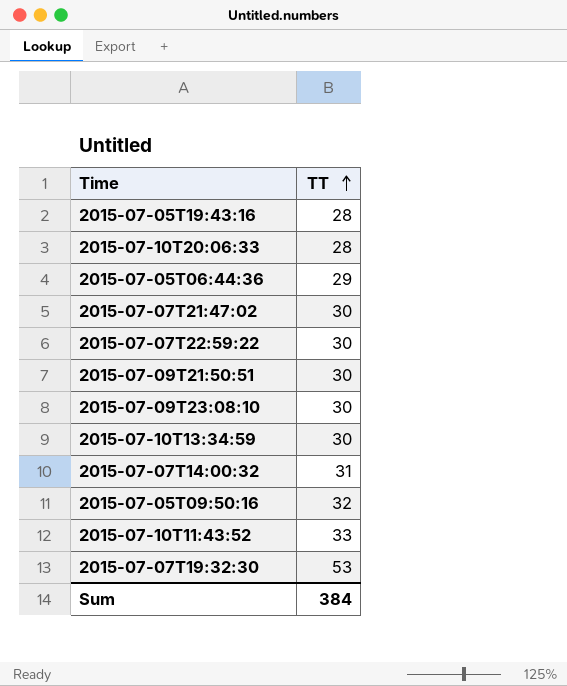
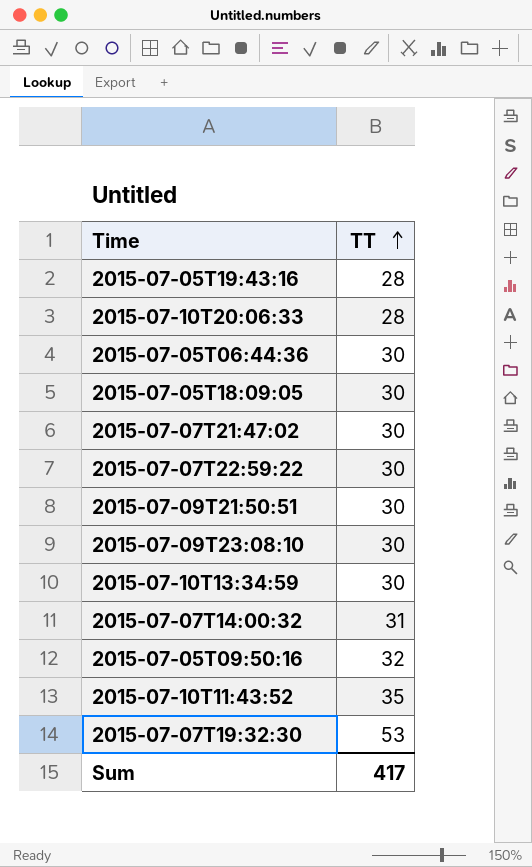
2015-07-05T06:44:36 | TT: 29 -> 30
row 2015-07-05T18:09:05: none -> 30
2015-07-10T11:43:52 | TT: 33 -> 35
Sum | TT: 384 -> 417

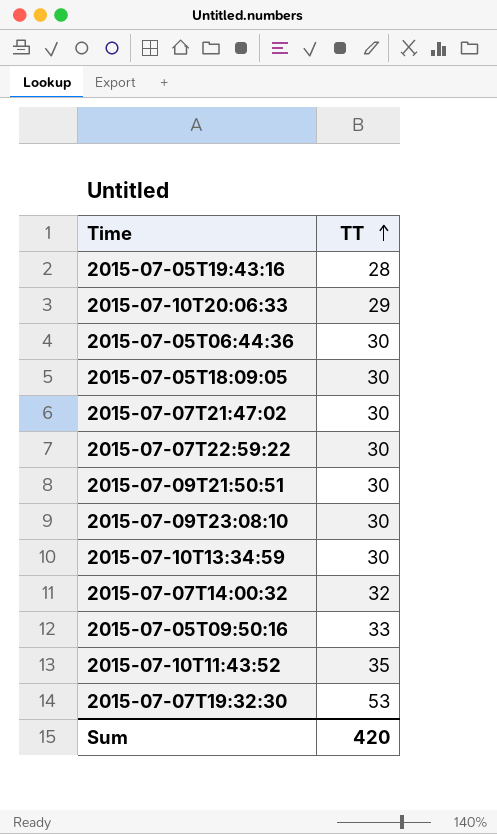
2015-07-10T20:06:33 | TT: 28 -> 29
2015-07-07T14:00:32 | TT: 31 -> 32
2015-07-05T09:50:16 | TT: 32 -> 33
Sum | TT: 417 -> 420

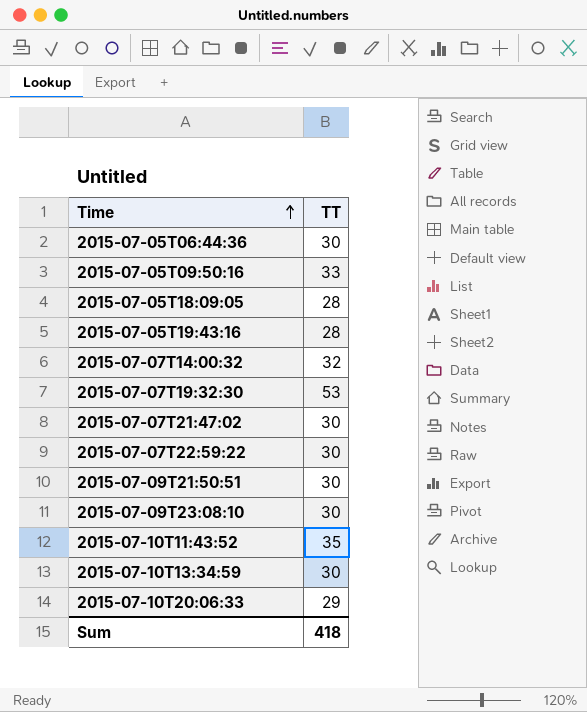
row order: TT ascending -> Time ascending
2015-07-05T18:09:05 | TT: 30 -> 28
Sum | TT: 420 -> 418

